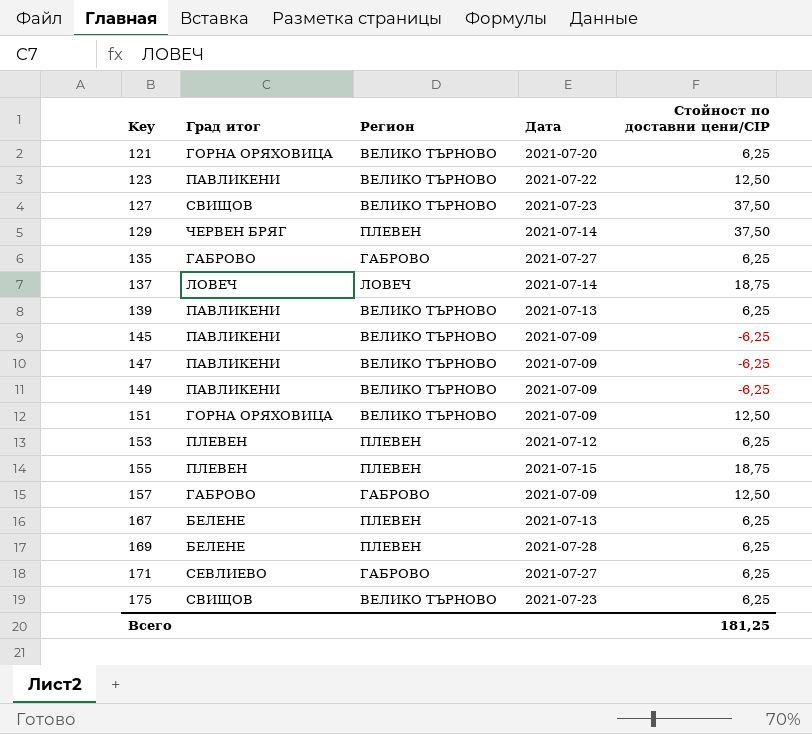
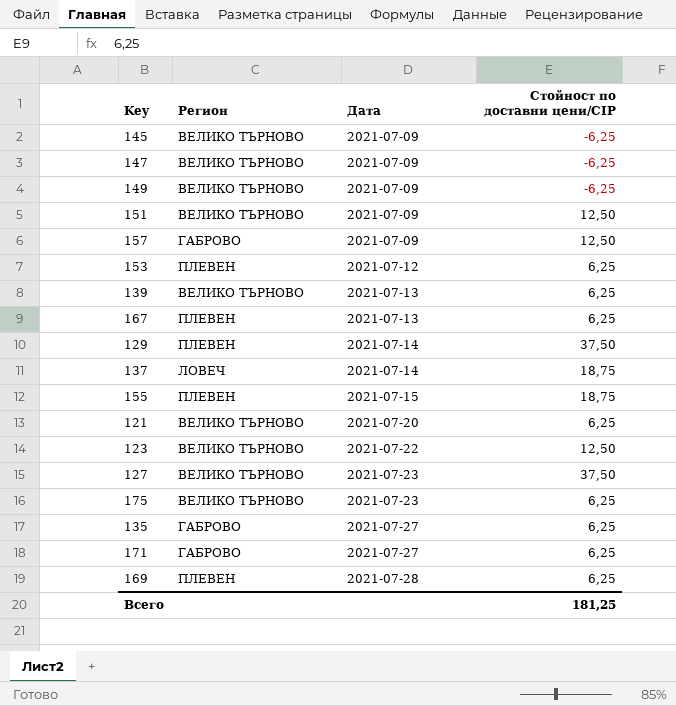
row order: Key ascending -> Дата ascending
column Град итог | position: 2 -> none

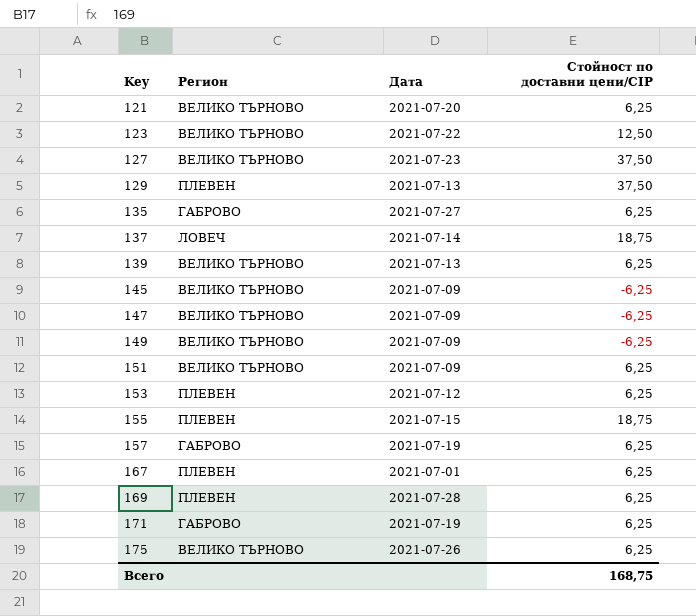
row order: Дата ascending -> Key ascending
129 | Дата: 2021-07-14 -> 2021-07-13
151 | Стойност по доставни цени/CIP: 12,50 -> 6,25
157 | Дата: 2021-07-09 -> 2021-07-19
157 | Стойност по доставни цени/CIP: 12,50 -> 6,25
167 | Дата: 2021-07-13 -> 2021-07-01
171 | Дата: 2021-07-27 -> 2021-07-19
175 | Дата: 2021-07-23 -> 2021-07-26
Всего | Стойност по доставни цени/CIP: 181,25 -> 168,75

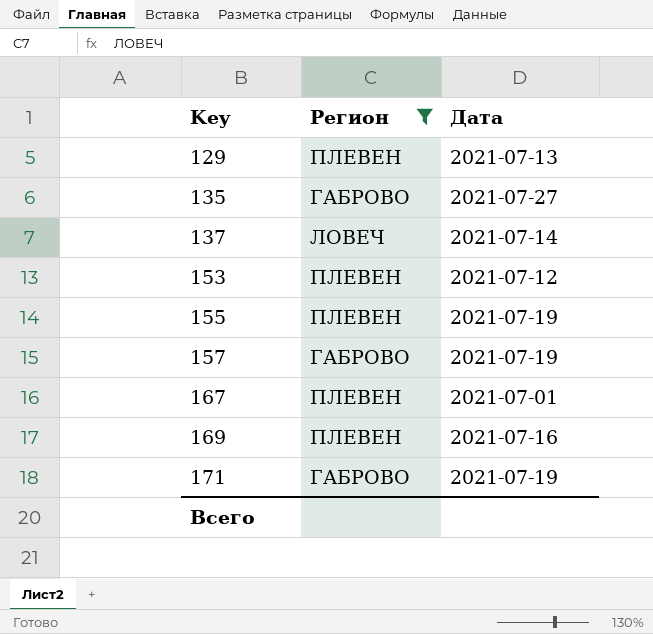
filter: none -> Регион != ВЕЛИКО ТЪРНОВО
column Стойност по доставни цени/CIP | position: 4 -> none
155 | Дата: 2021-07-15 -> 2021-07-19
169 | Дата: 2021-07-28 -> 2021-07-16

